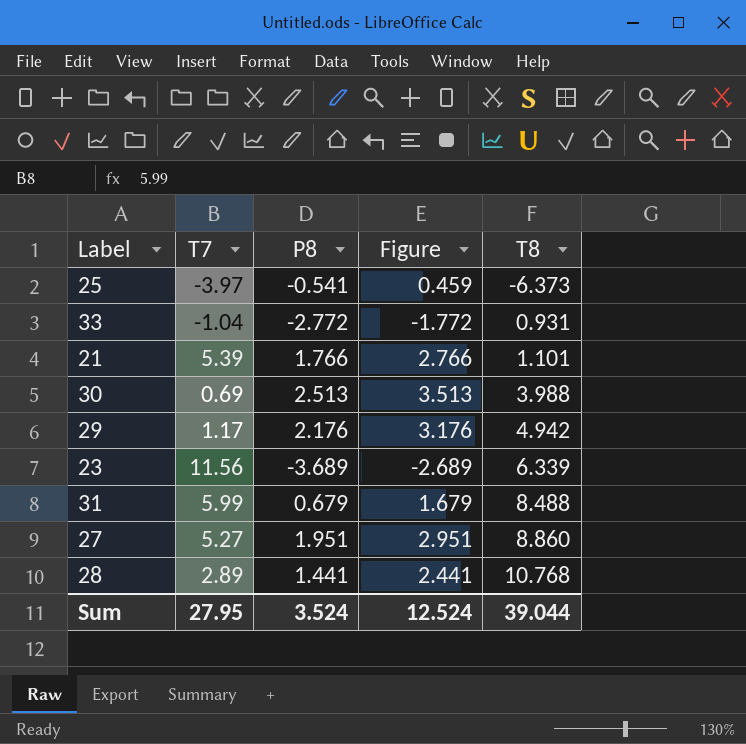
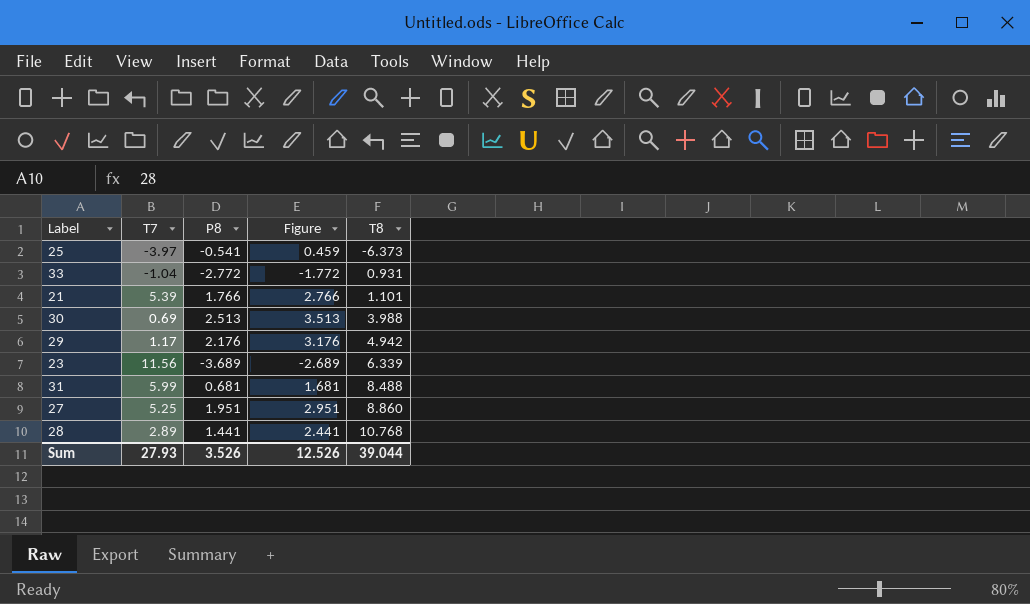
31 | P8: 0.679 -> 0.681
31 | Figure: 1.679 -> 1.681
27 | T7: 5.27 -> 5.25
Sum | T7: 27.95 -> 27.93
Sum | P8: 3.524 -> 3.526
Sum | Figure: 12.524 -> 12.526

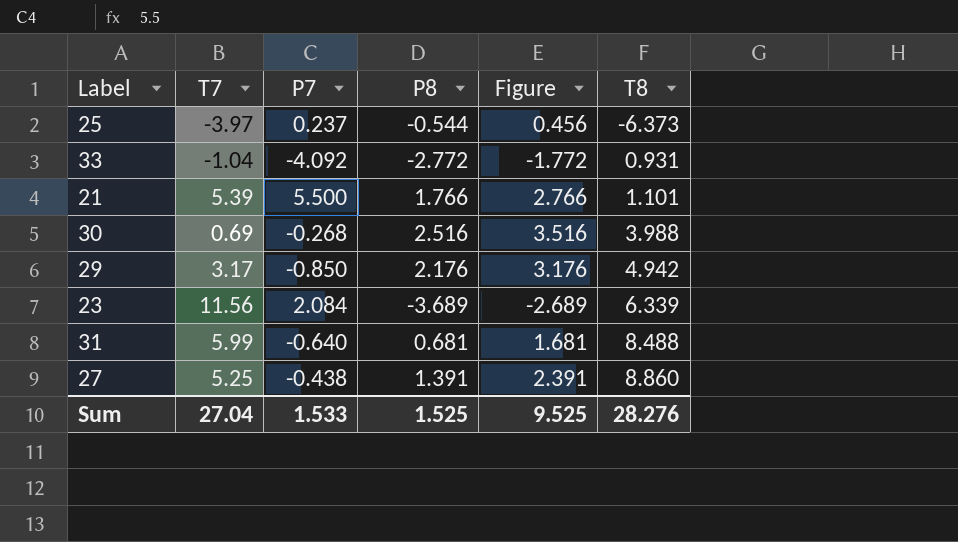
column P7 | position: none -> 3
row 28: 2.89 | 1.441 | 2.441 | 10.768 -> none
25 | P8: -0.541 -> -0.544
25 | Figure: 0.459 -> 0.456
30 | P8: 2.513 -> 2.516
30 | Figure: 3.513 -> 3.516
29 | T7: 1.17 -> 3.17
27 | P8: 1.951 -> 1.391
27 | Figure: 2.951 -> 2.391
Sum | T7: 27.93 -> 27.04
Sum | P8: 3.526 -> 1.525
Sum | Figure: 12.526 -> 9.525
Sum | T8: 39.044 -> 28.276

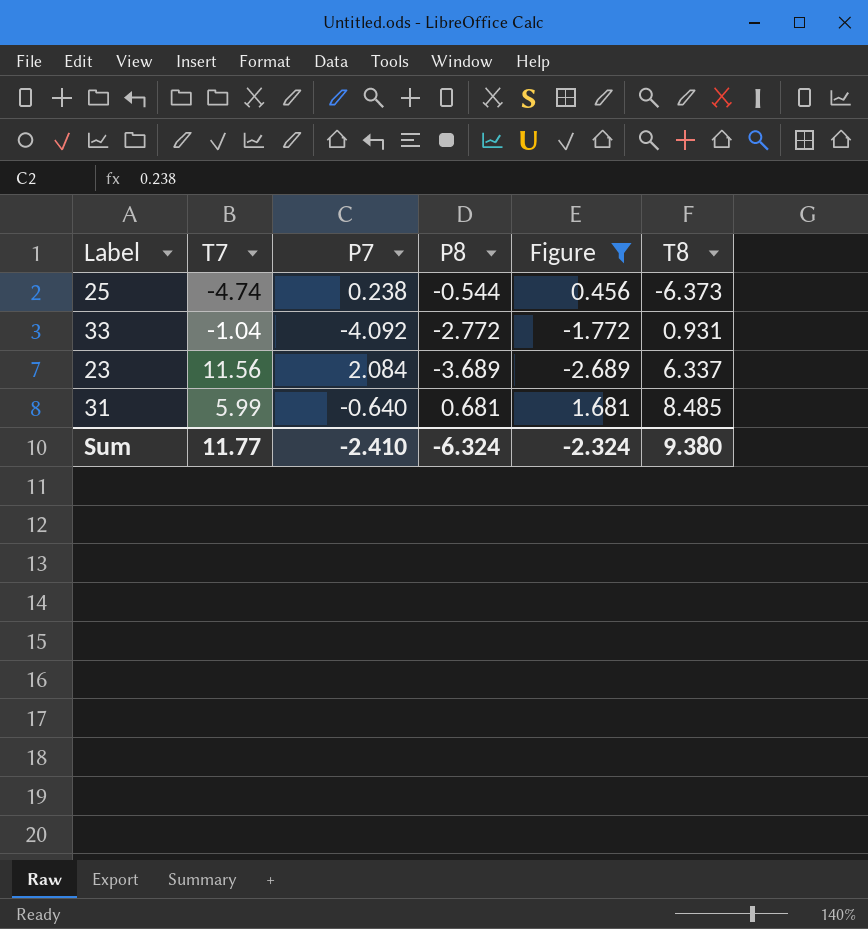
filter: none -> Figure <= 1.681
25 | T7: -3.97 -> -4.74
25 | P7: 0.237 -> 0.238
23 | T8: 6.339 -> 6.337
31 | T8: 8.488 -> 8.485
Sum | T7: 27.04 -> 11.77
Sum | P7: 1.533 -> -2.410
Sum | P8: 1.525 -> -6.324
Sum | Figure: 9.525 -> -2.324
Sum | T8: 28.276 -> 9.380

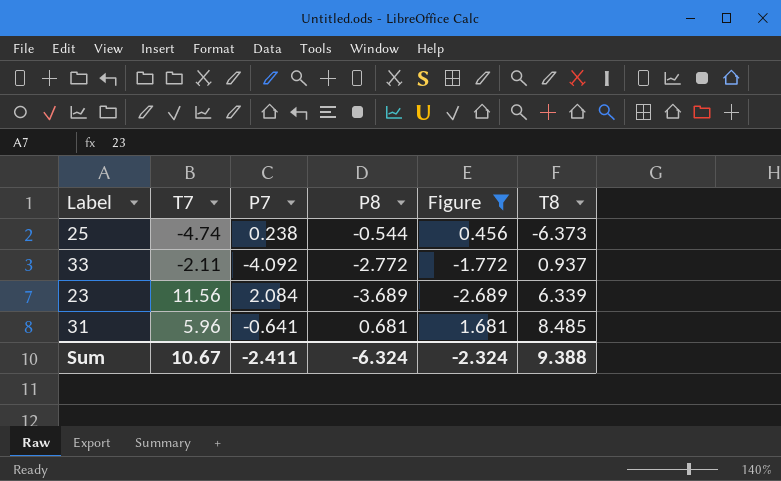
33 | T7: -1.04 -> -2.11
33 | T8: 0.931 -> 0.937
23 | T8: 6.337 -> 6.339
31 | T7: 5.99 -> 5.96
31 | P7: -0.640 -> -0.641
Sum | T7: 11.77 -> 10.67
Sum | P7: -2.410 -> -2.411
Sum | T8: 9.380 -> 9.388

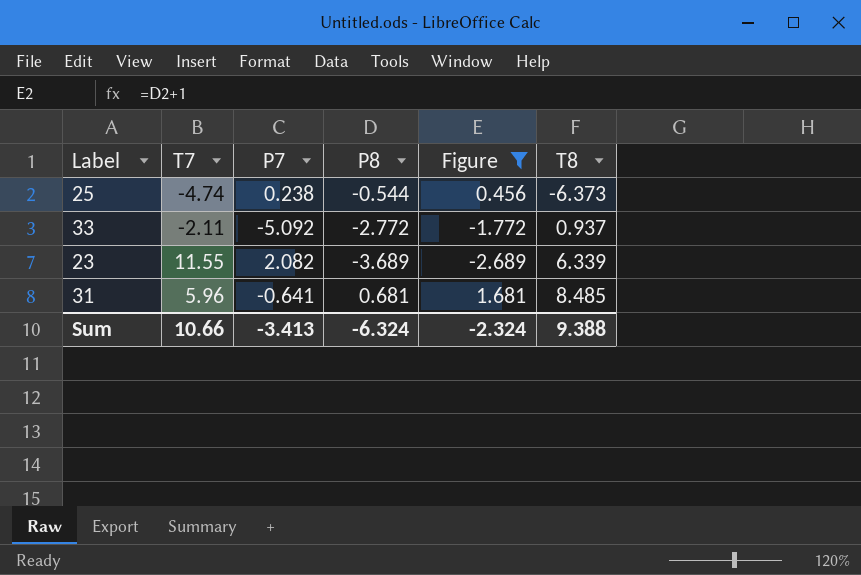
33 | P7: -4.092 -> -5.092
23 | T7: 11.56 -> 11.55
23 | P7: 2.084 -> 2.082
Sum | T7: 10.67 -> 10.66
Sum | P7: -2.411 -> -3.413

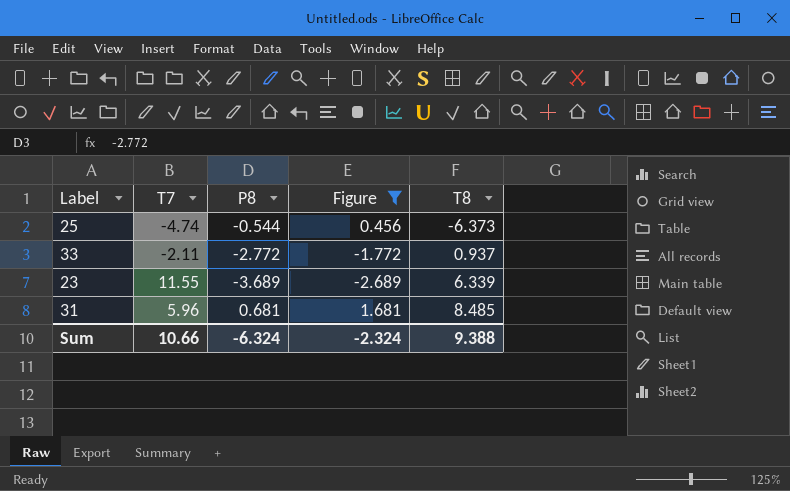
column P7 | position: 3 -> none

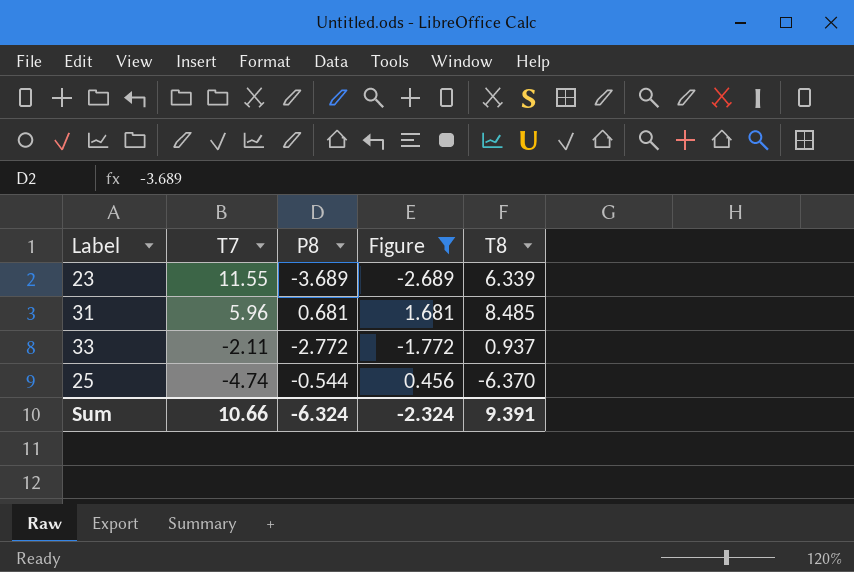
row order: T8 ascending -> T7 descending
25 | T8: -6.373 -> -6.370
Sum | T8: 9.388 -> 9.391

